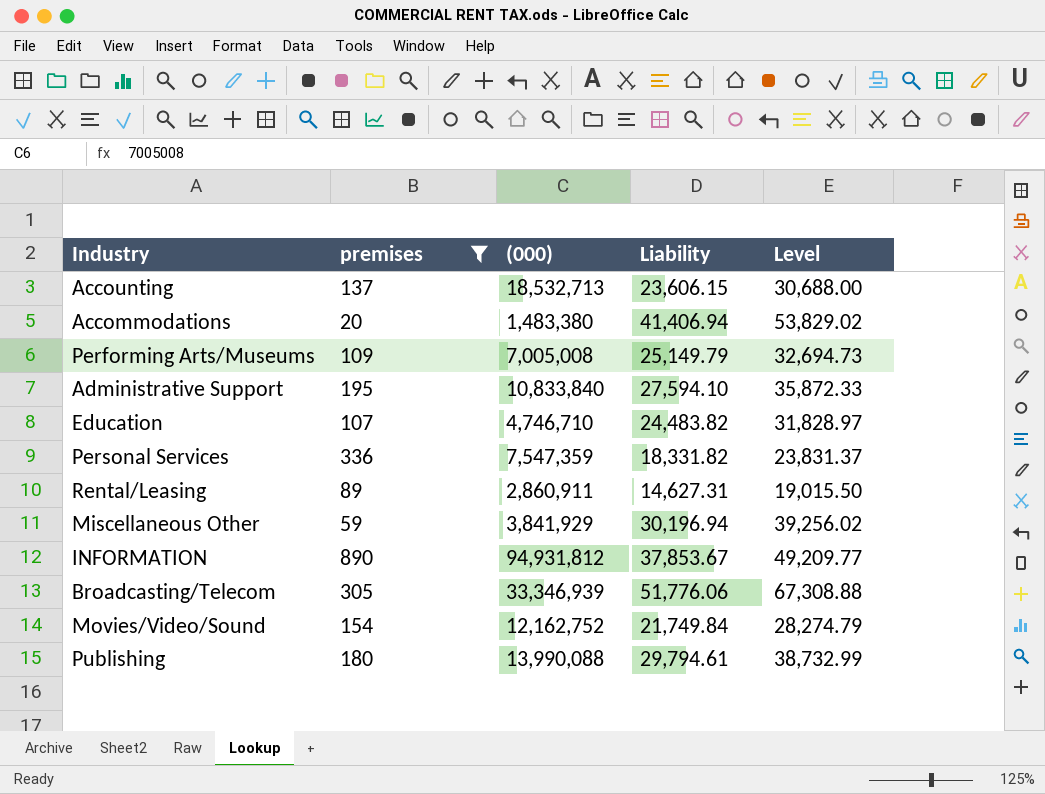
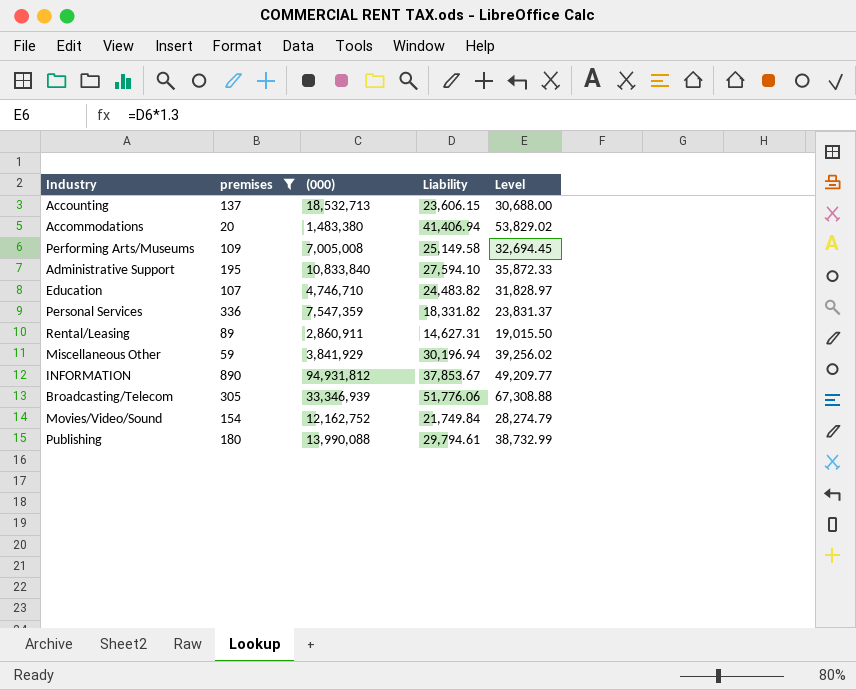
Performing Arts/Museums | Liability: 25,149.79 -> 25,149.58
Performing Arts/Museums | Level: 32,694.73 -> 32,694.45

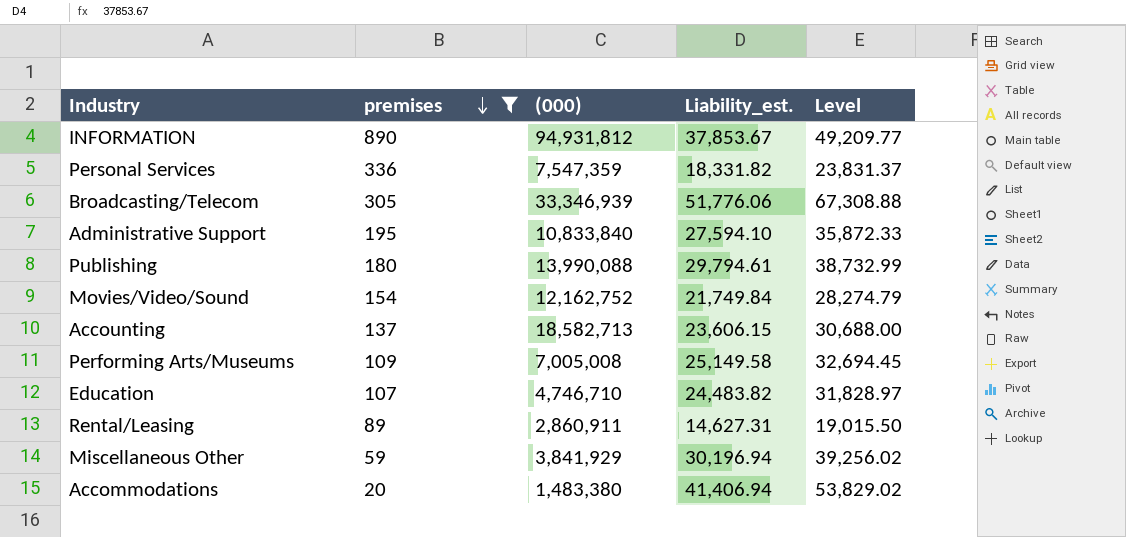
row order: none -> premises descending
column name: Liability -> Liability_est.
Accounting | (000): 18,532,713 -> 18,582,713

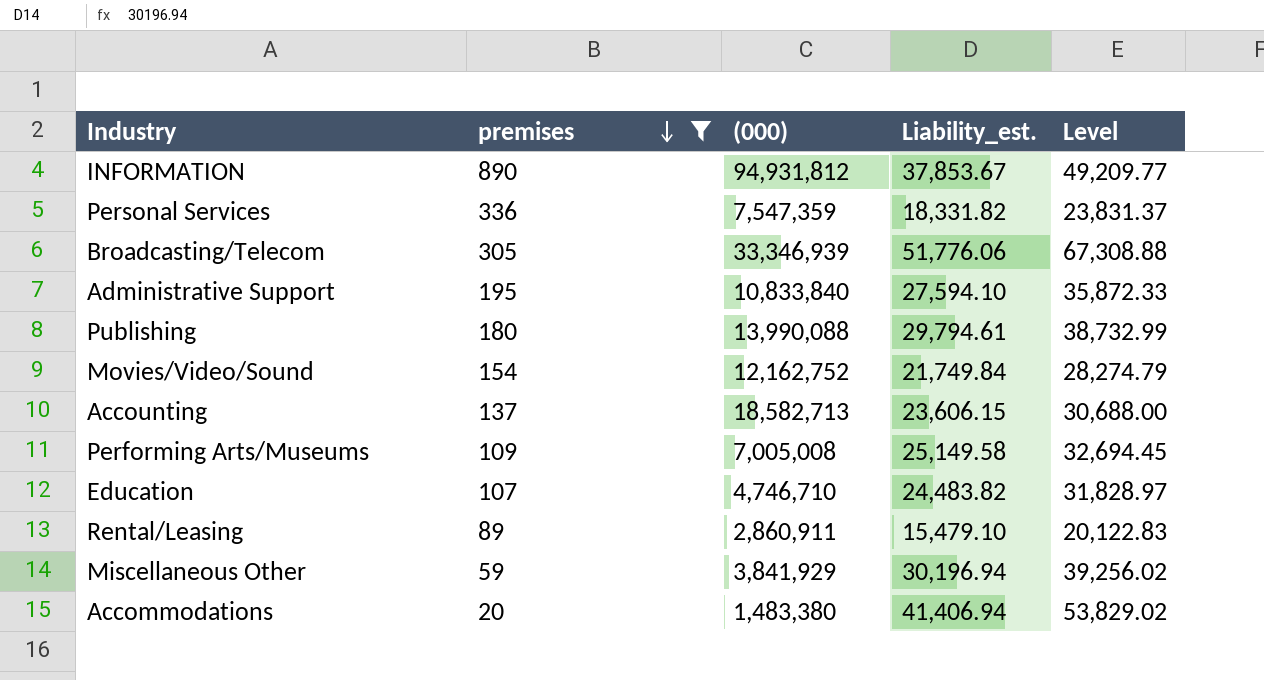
Rental/Leasing | Liability_est.: 14,627.31 -> 15,479.10
Rental/Leasing | Level: 19,015.50 -> 20,122.83

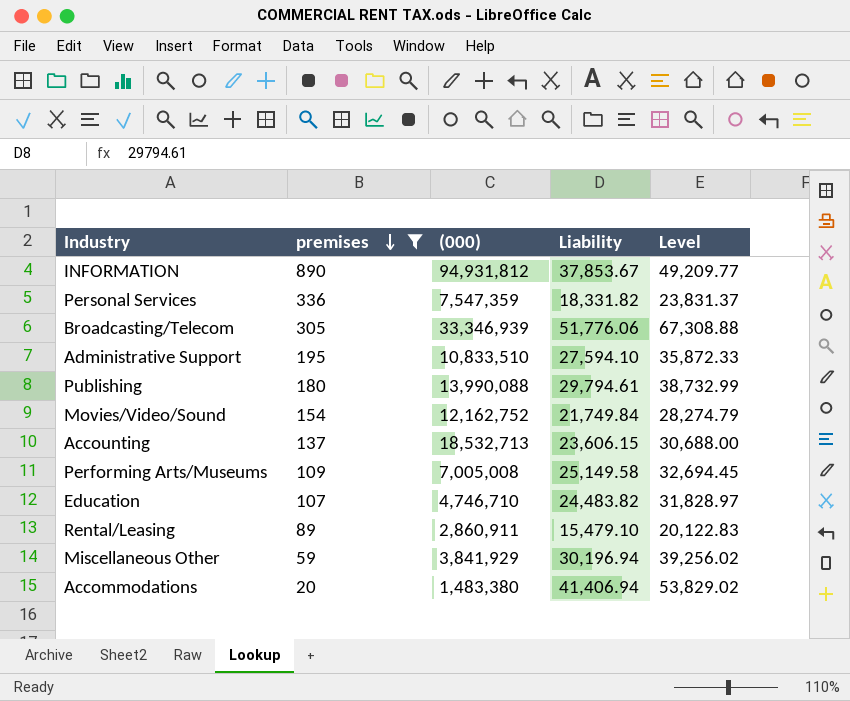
column name: Liability_est. -> Liability
Administrative Support | (000): 10,833,840 -> 10,833,510
Accounting | (000): 18,582,713 -> 18,532,713

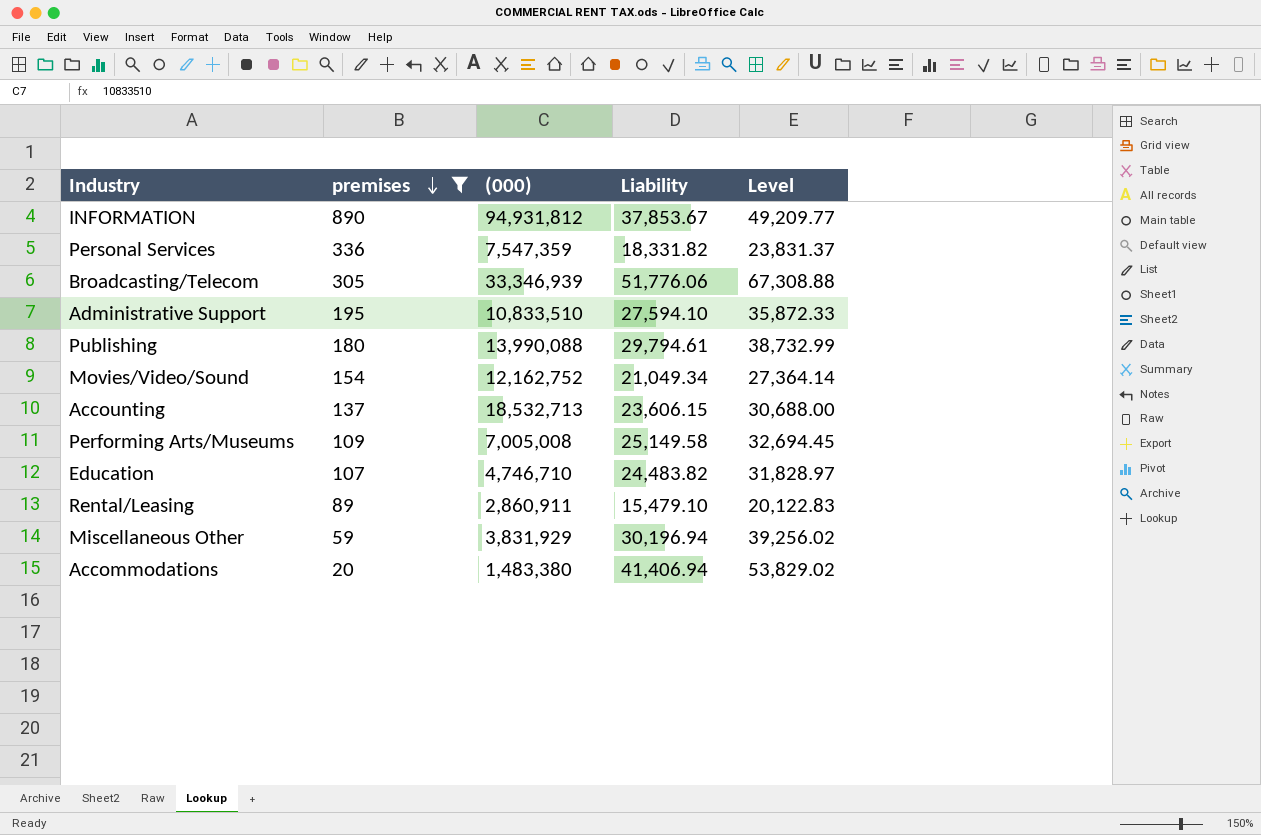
Movies/Video/Sound | Liability: 21,749.84 -> 21,049.34
Movies/Video/Sound | Level: 28,274.79 -> 27,364.14
Miscellaneous Other | (000): 3,841,929 -> 3,831,929

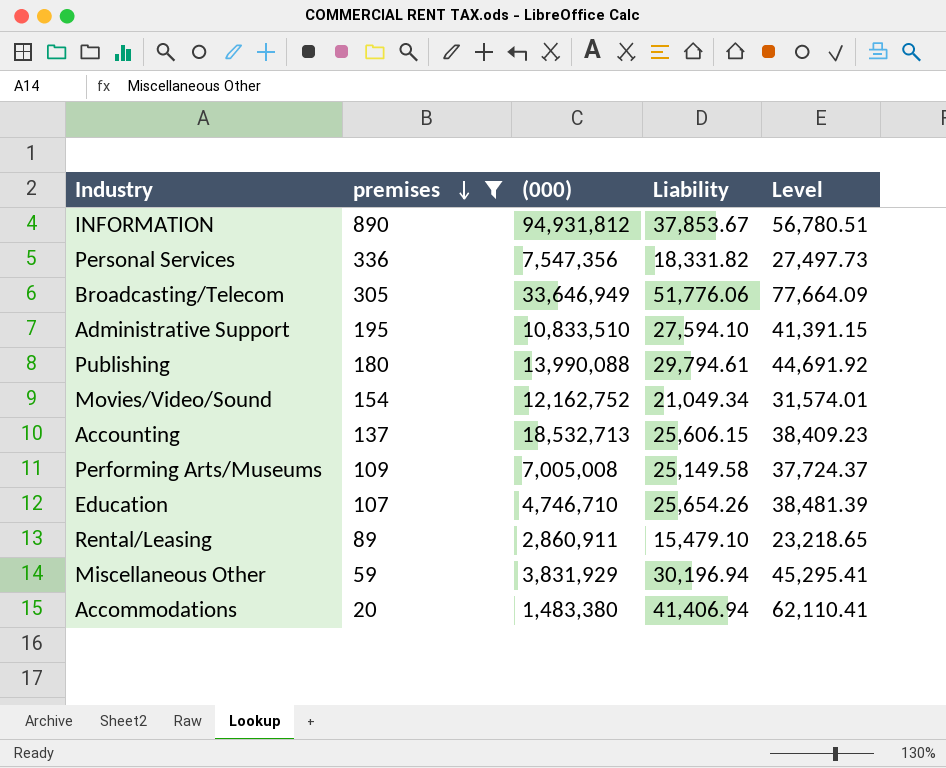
column Level | formula: [Liability] * 1.3 -> [Liability] * 1.5
Personal Services | (000): 7,547,359 -> 7,547,356
Broadcasting/Telecom | (000): 33,346,939 -> 33,646,949
Accounting | Liability: 23,606.15 -> 25,606.15
Education | Liability: 24,483.82 -> 25,654.26

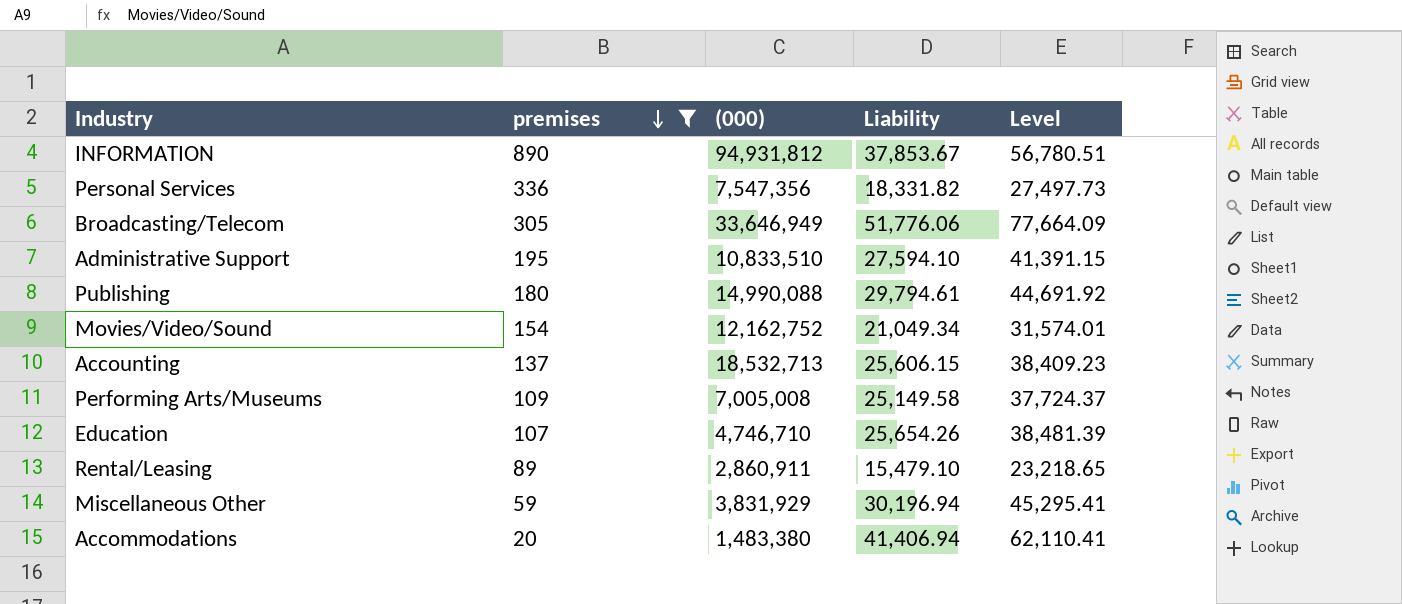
Publishing | (000): 13,990,088 -> 14,990,088

